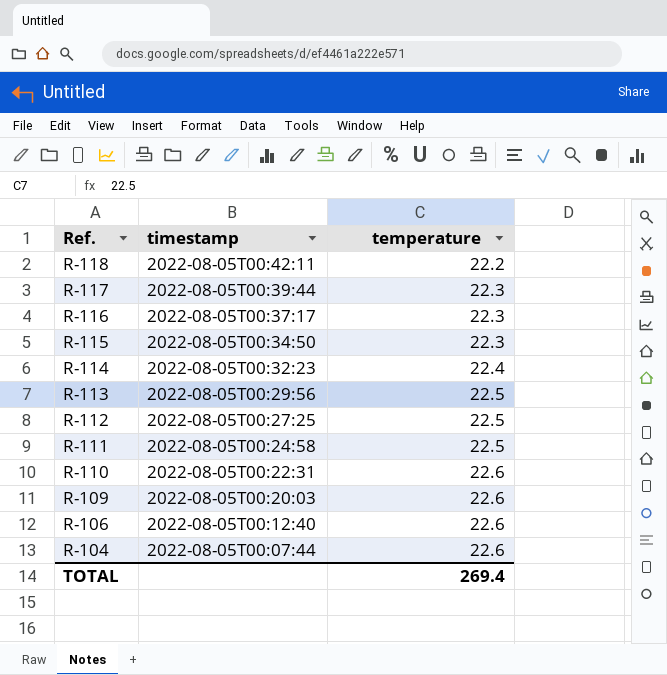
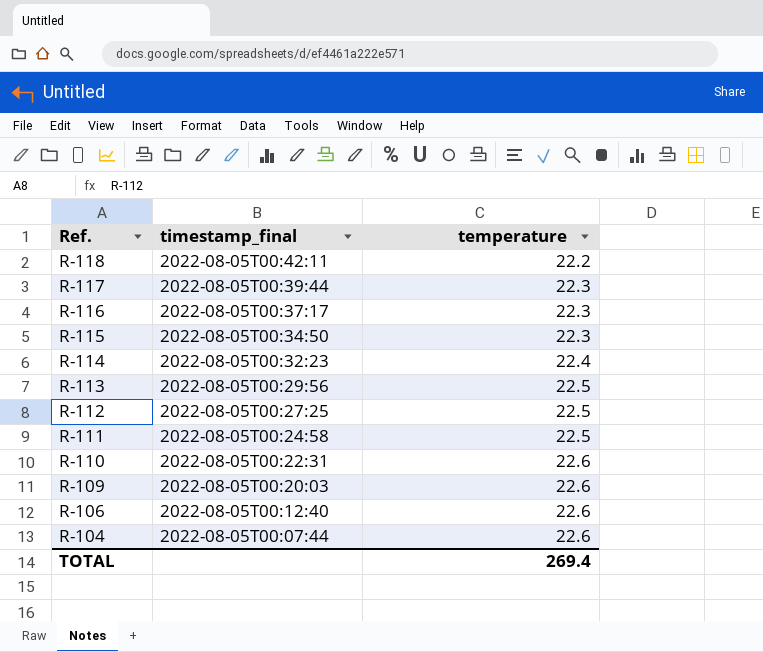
column name: timestamp -> timestamp_final

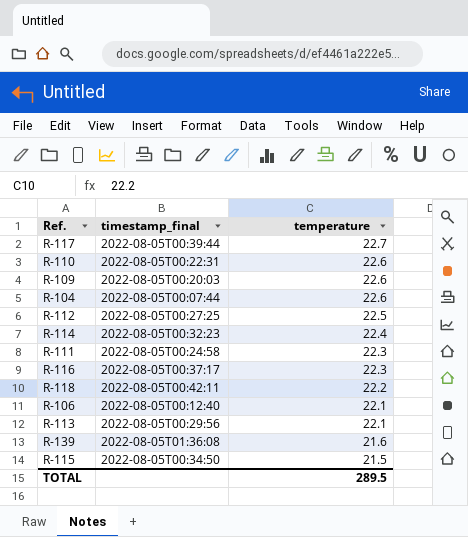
row order: Ref. descending -> temperature descending
R-117 | temperature: 22.3 -> 22.7
R-111 | temperature: 22.5 -> 22.3
R-106 | temperature: 22.6 -> 22.1
R-113 | temperature: 22.5 -> 22.1
row R-139: none -> 2022-08-05T01:36:08 | 21.6
R-115 | temperature: 22.3 -> 21.5
TOTAL | temperature: 269.4 -> 289.5

